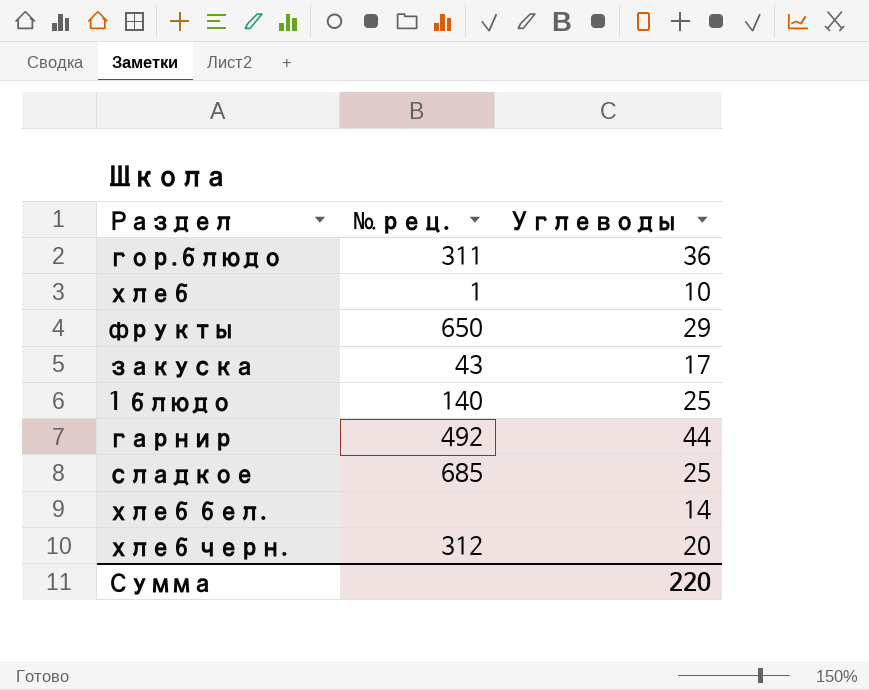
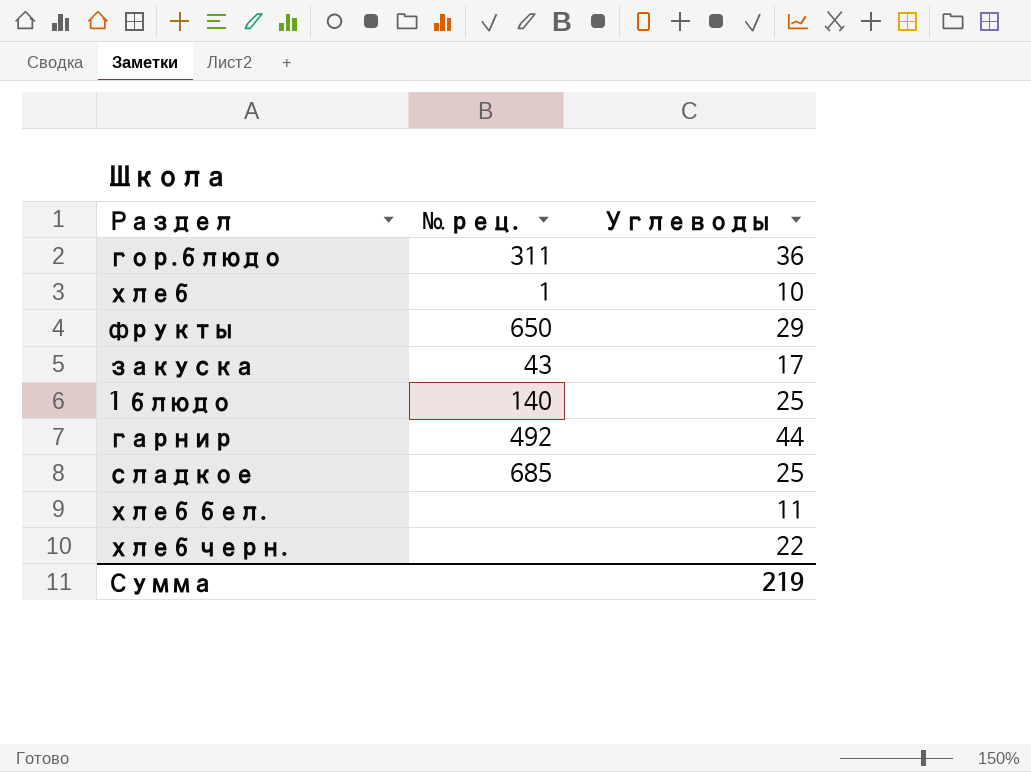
хлеб бел. | Углеводы: 14 -> 11
хлеб черн. | № рец.: 312 -> none
хлеб черн. | Углеводы: 20 -> 22
Сумма | Углеводы: 220 -> 219

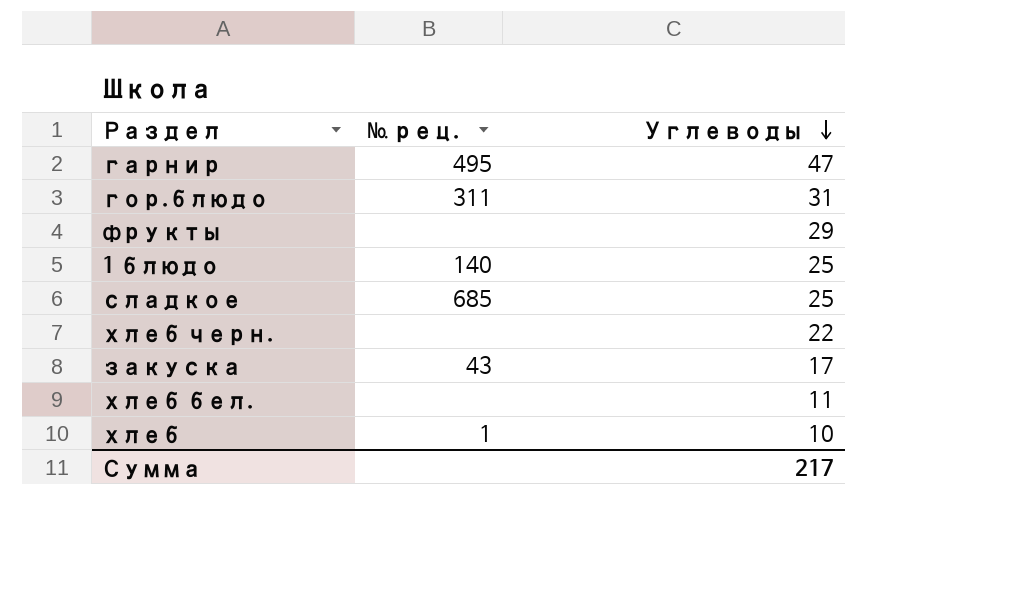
row order: none -> Углеводы descending
гарнир | № рец.: 492 -> 495
гарнир | Углеводы: 44 -> 47
гор.блюдо | Углеводы: 36 -> 31
фрукты | № рец.: 650 -> none
Сумма | Углеводы: 219 -> 217

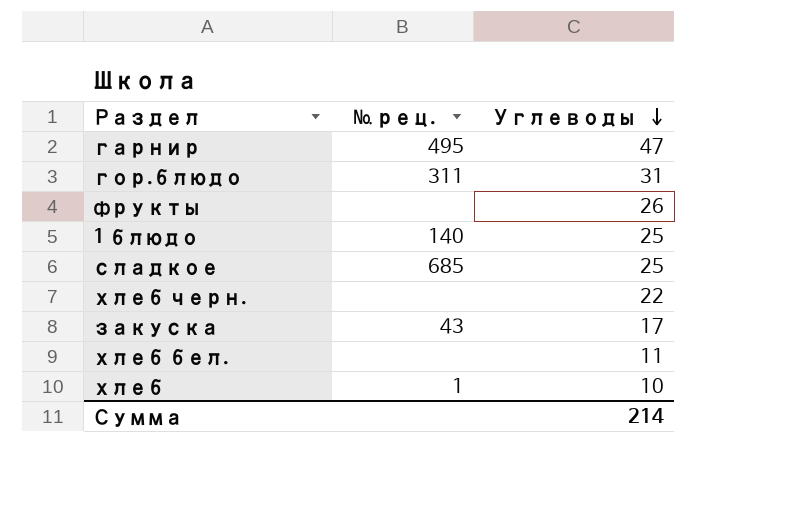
фрукты | Углеводы: 29 -> 26
Сумма | Углеводы: 217 -> 214

